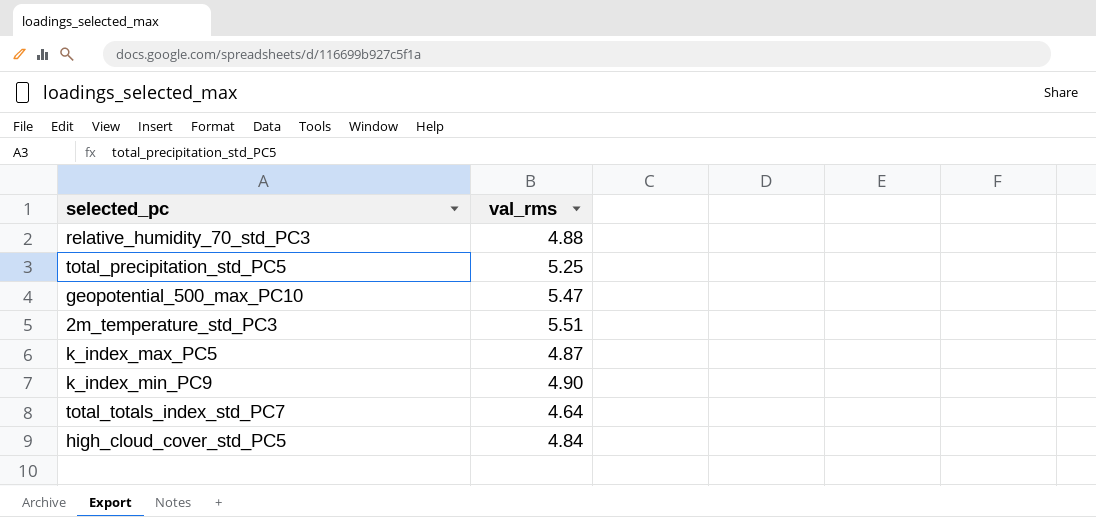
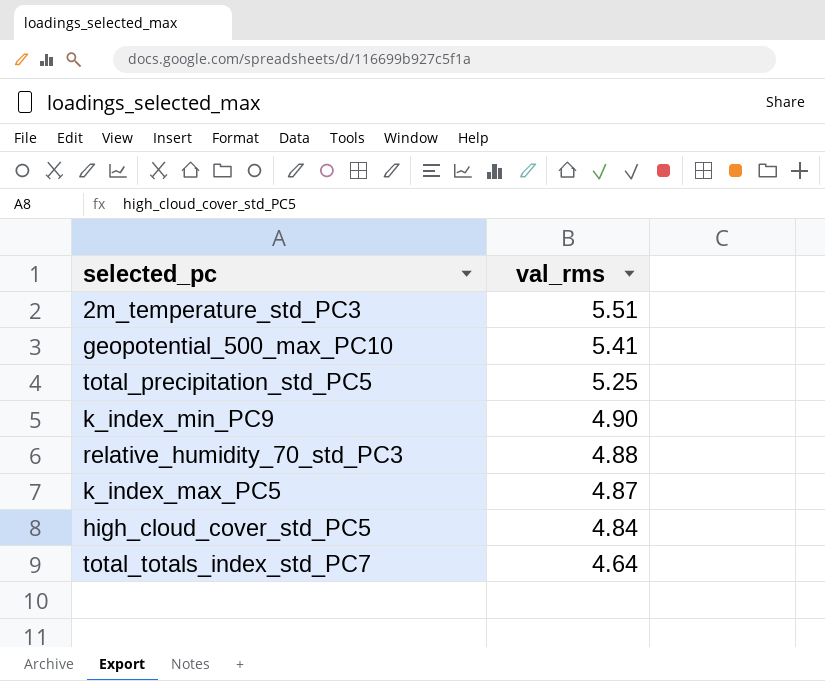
row order: none -> val_rms descending
geopotential_500_max_PC10 | val_rms: 5.47 -> 5.41

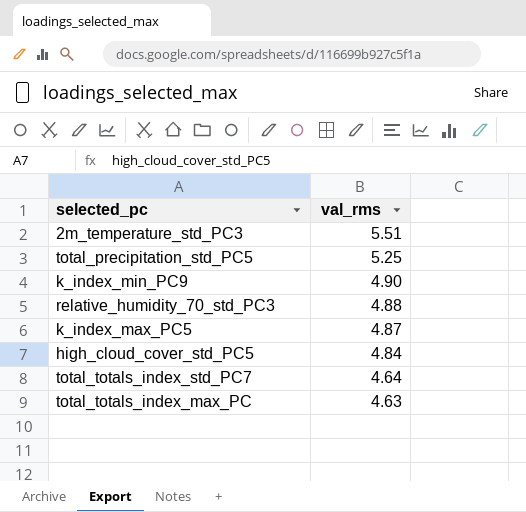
row geopotential_500_max_PC10: 5.41 -> none
row total_totals_index_max_PC: none -> 4.63

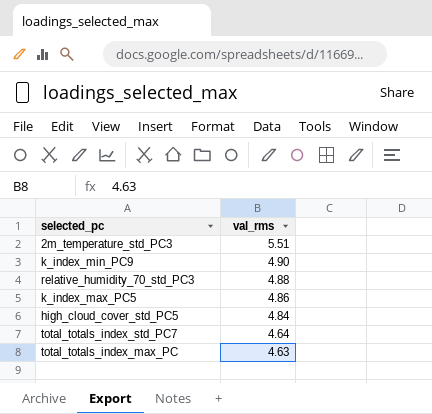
row total_precipitation_std_PC5: 5.25 -> none
k_index_max_PC5 | val_rms: 4.87 -> 4.86

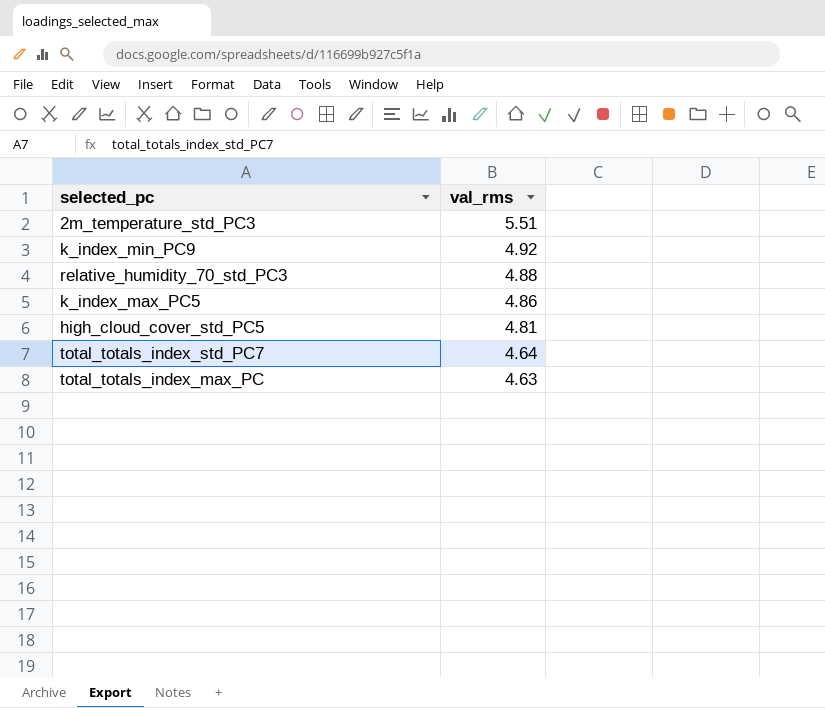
k_index_min_PC9 | val_rms: 4.90 -> 4.92
high_cloud_cover_std_PC5 | val_rms: 4.84 -> 4.81

